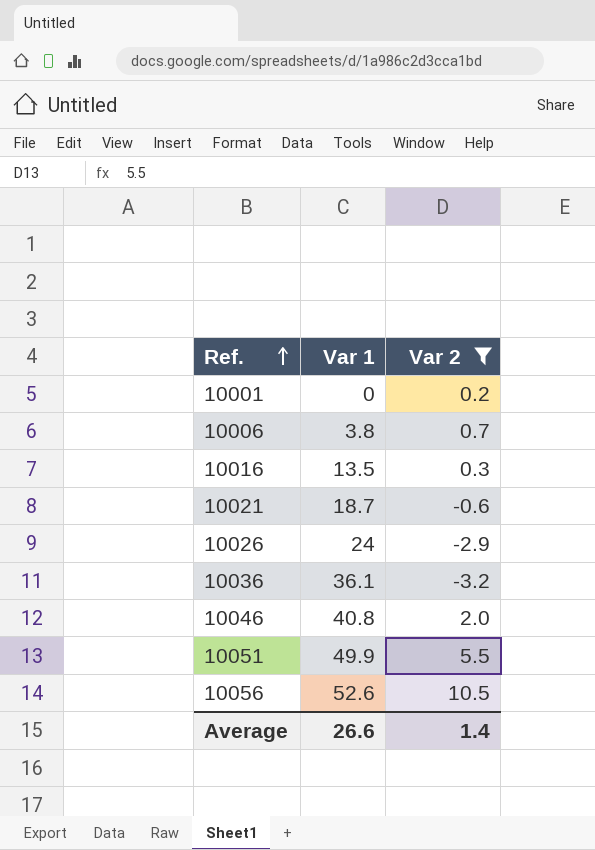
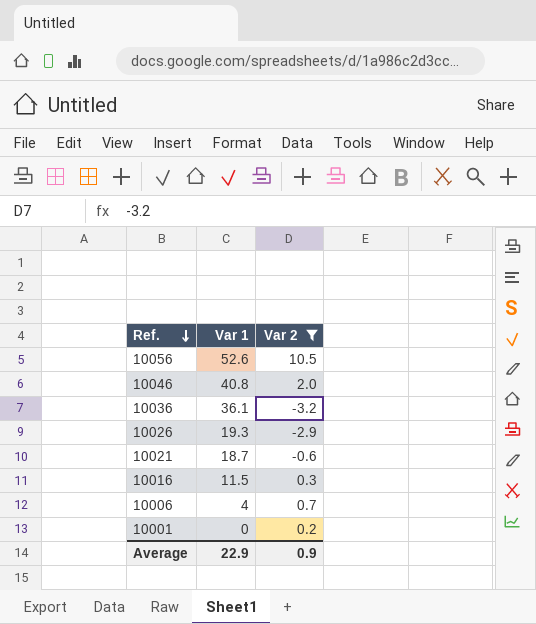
row order: Ref. ascending -> Ref. descending
row 10051: 49.9 | 5.5 -> none
10026 | Var 1: 24 -> 19.3
10016 | Var 1: 13.5 -> 11.5
10006 | Var 1: 3.8 -> 4
Average | Var 1: 26.6 -> 22.9
Average | Var 2: 1.4 -> 0.9

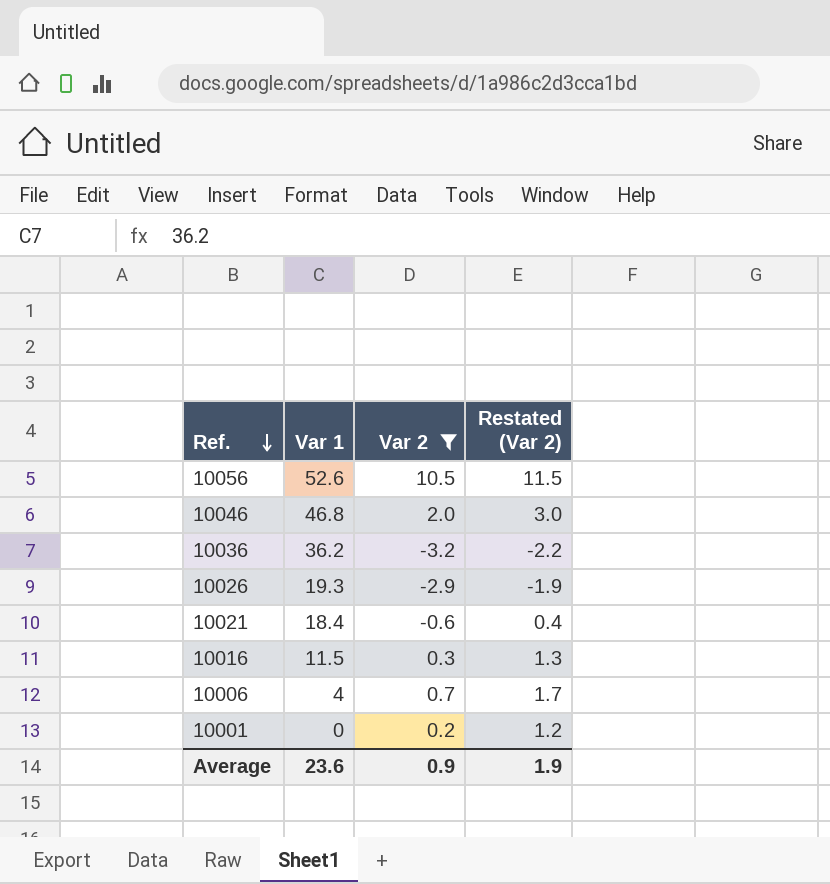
column Restated (Var 2) | formula: none -> [Var 2] + 1
10046 | Var 1: 40.8 -> 46.8
10036 | Var 1: 36.1 -> 36.2
10021 | Var 1: 18.7 -> 18.4
Average | Var 1: 22.9 -> 23.6

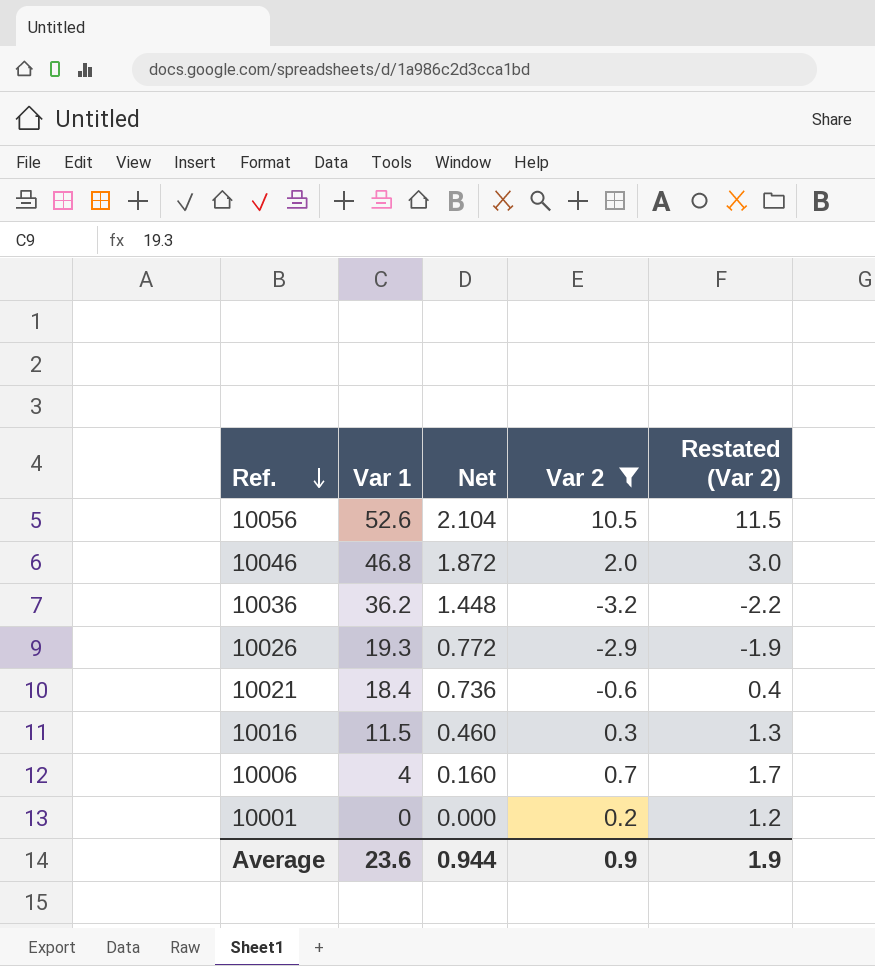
column Net | formula: none -> [Var 1] * 0.04

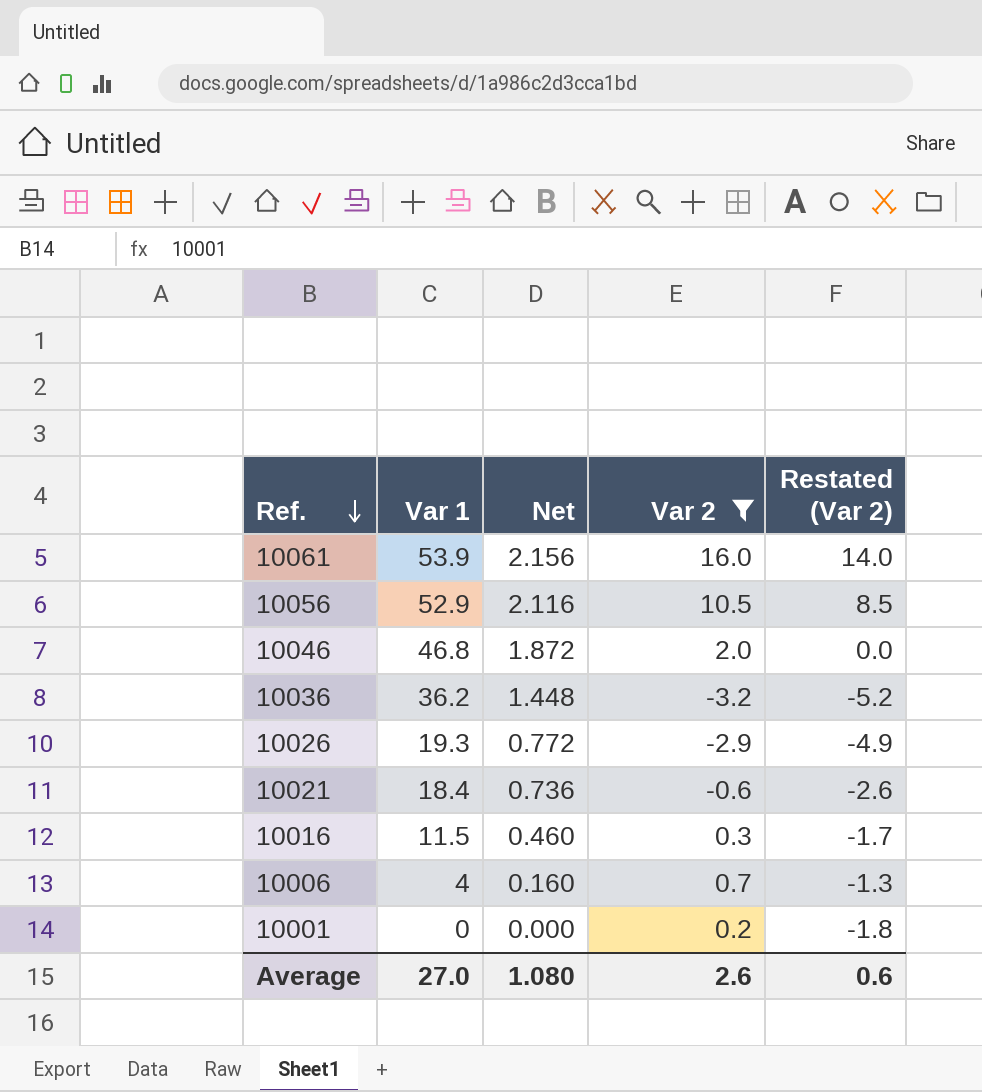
column Restated (Var 2) | formula: [Var 2] + 1 -> [Var 2] - 2
row 10061: none -> 53.9 | 2.156 | 16.0 | 14.0
10056 | Var 1: 52.6 -> 52.9
10056 | Net: 2.104 -> 2.116
Average | Var 1: 23.6 -> 27.0
Average | Net: 0.944 -> 1.080
Average | Var 2: 0.9 -> 2.6
Average | Restated (Var 2): 1.9 -> 0.6

